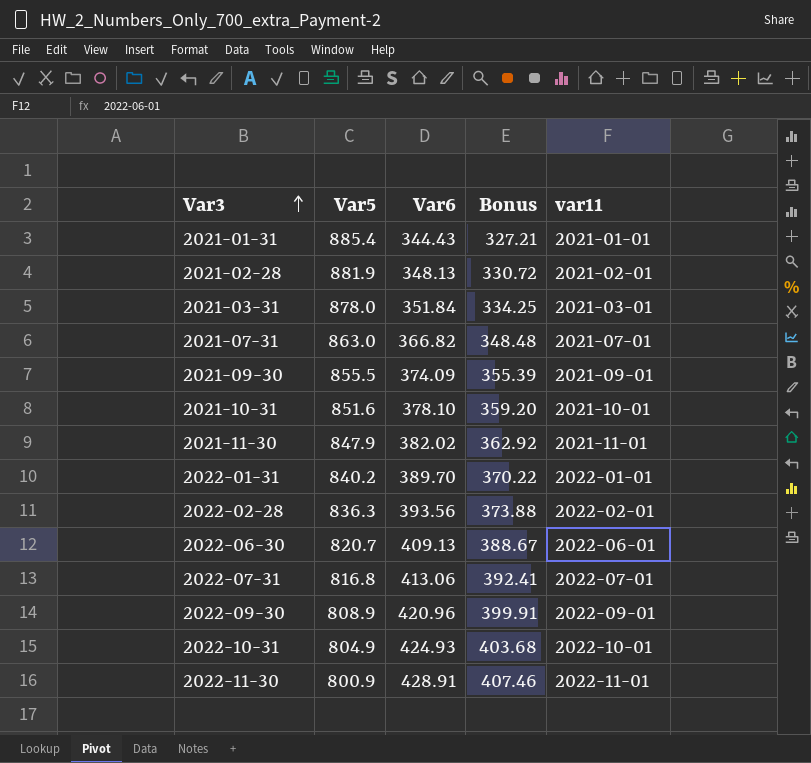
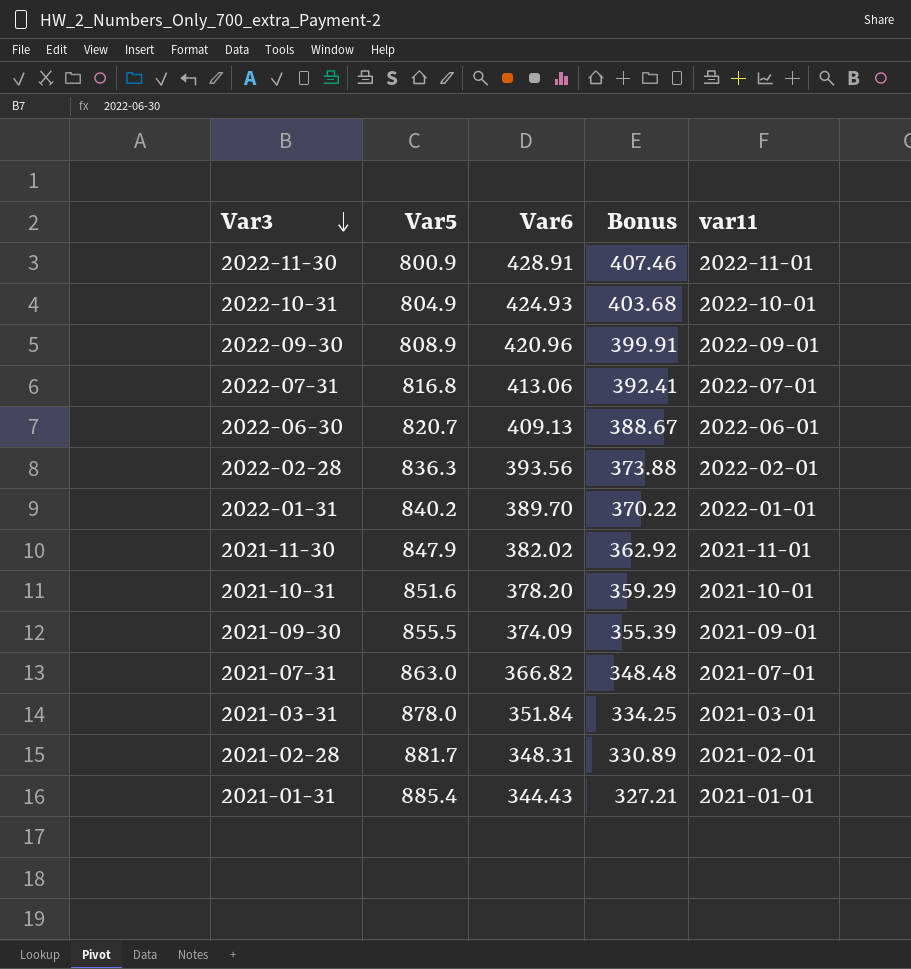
row order: Var3 ascending -> Var3 descending
2021-10-31 | Var6: 378.10 -> 378.20
2021-10-31 | Bonus: 359.20 -> 359.29
2021-02-28 | Var5: 881.9 -> 881.7
2021-02-28 | Var6: 348.13 -> 348.31
2021-02-28 | Bonus: 330.72 -> 330.89

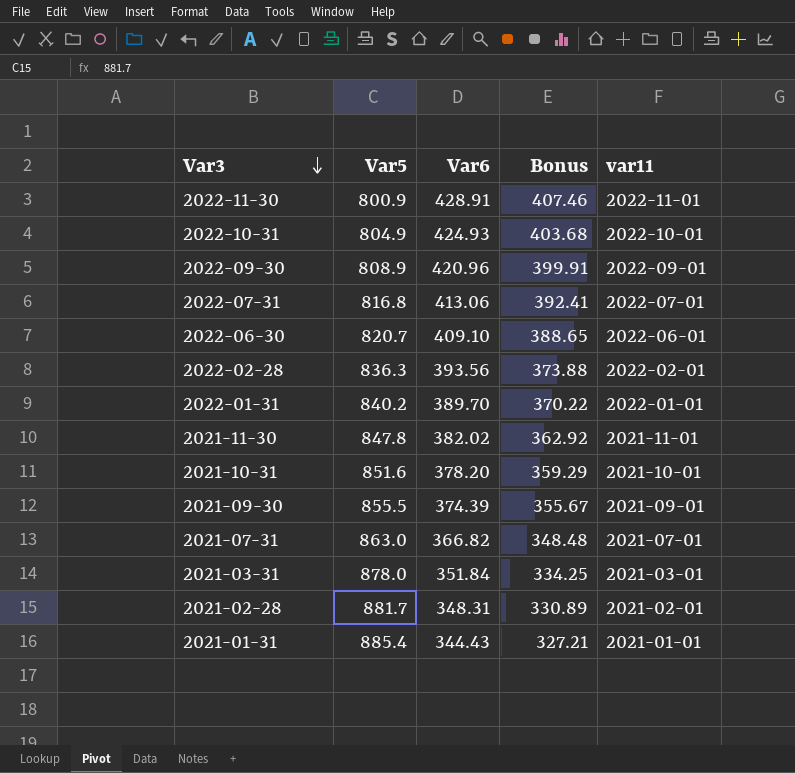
2022-06-30 | Var6: 409.13 -> 409.10
2022-06-30 | Bonus: 388.67 -> 388.65
2021-11-30 | Var5: 847.9 -> 847.8
2021-09-30 | Var6: 374.09 -> 374.39
2021-09-30 | Bonus: 355.39 -> 355.67

